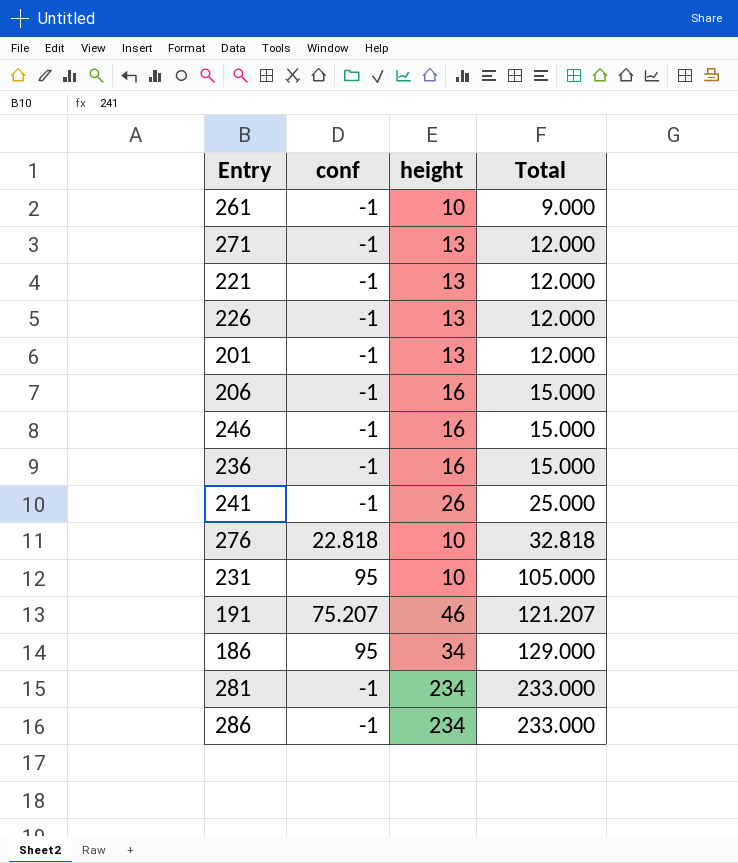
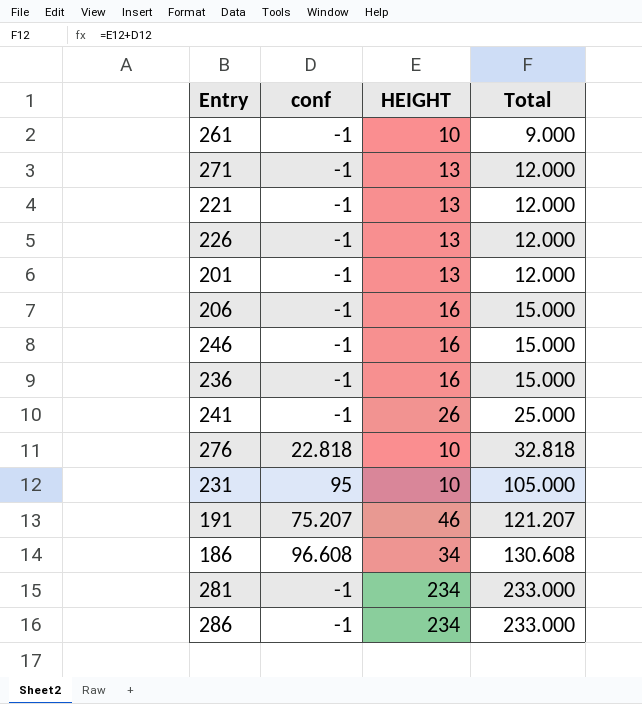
column name: height -> HEIGHT
186 | conf: 95 -> 96.608
186 | Total: 129.000 -> 130.608

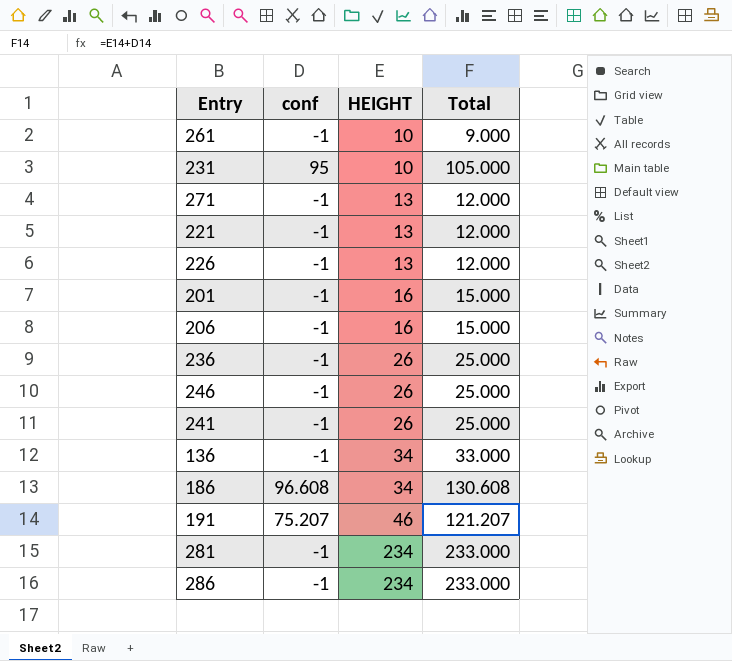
row order: Total ascending -> HEIGHT ascending
row 276: 22.818 | 10 | 32.818 -> none
201 | HEIGHT: 13 -> 16
201 | Total: 12.000 -> 15.000
236 | HEIGHT: 16 -> 26
236 | Total: 15.000 -> 25.000
246 | HEIGHT: 16 -> 26
246 | Total: 15.000 -> 25.000
row 136: none -> -1 | 34 | 33.000

